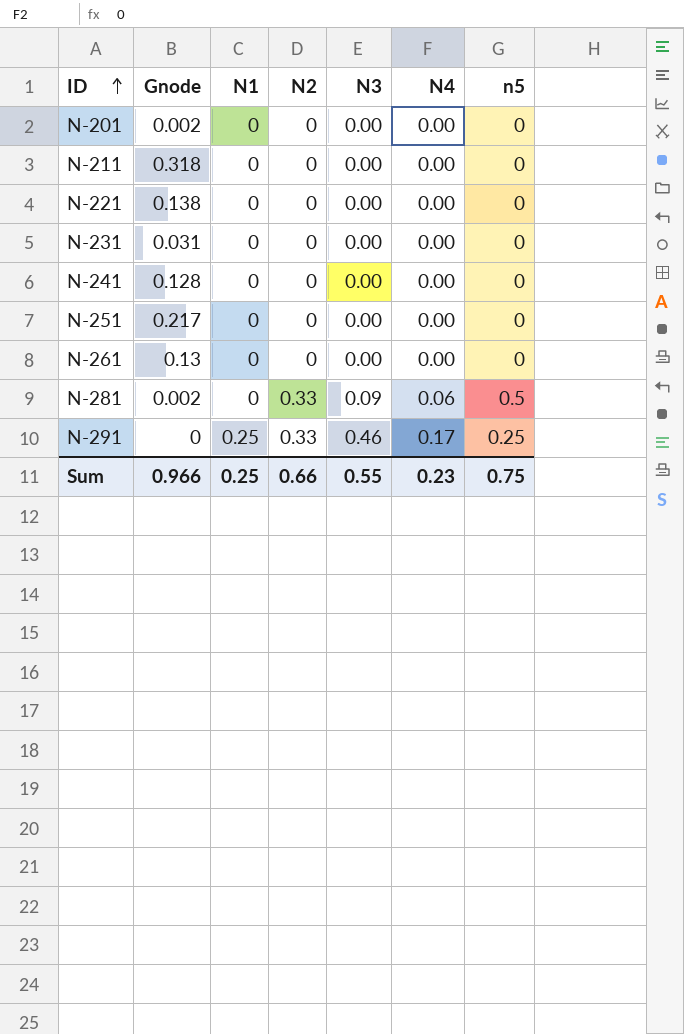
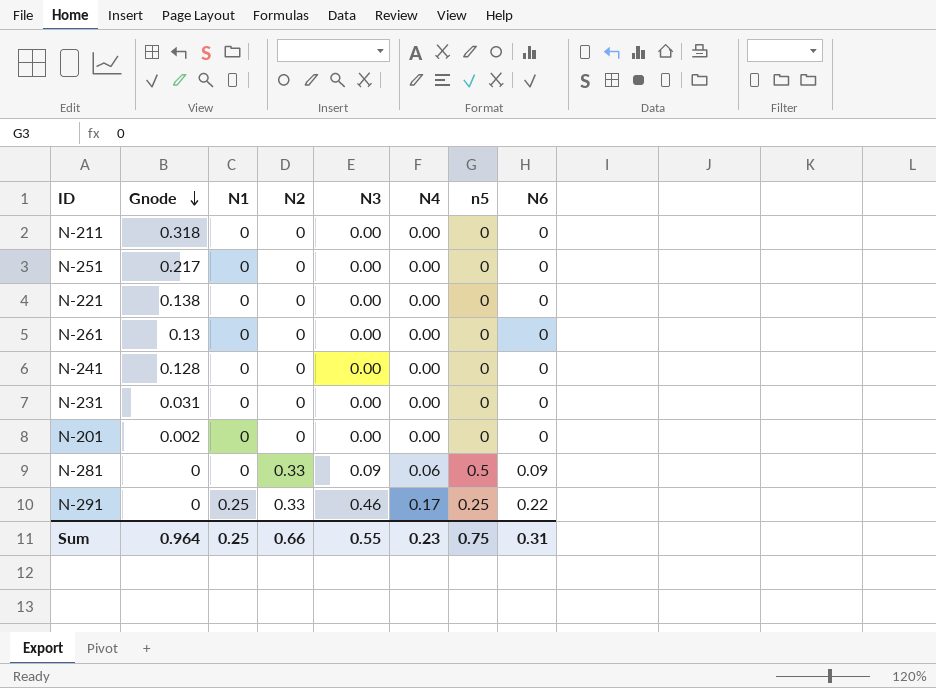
row order: ID ascending -> Gnode descending
column N6 | position: none -> 8
N-281 | Gnode: 0.002 -> 0
Sum | Gnode: 0.966 -> 0.964

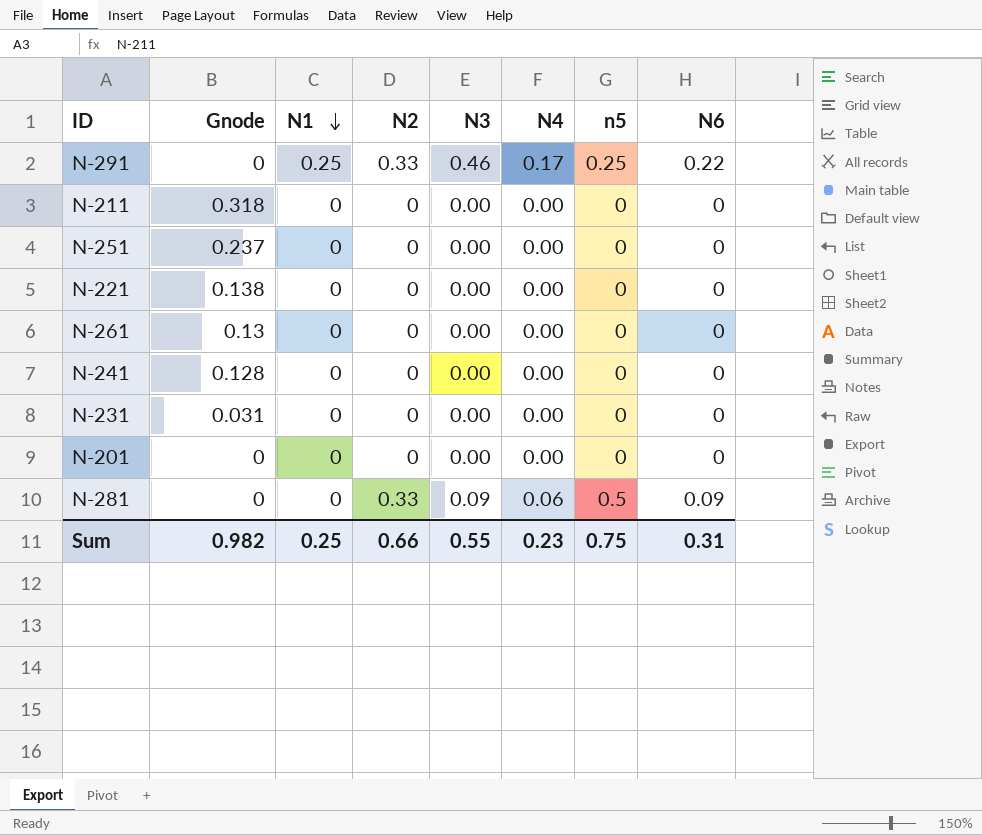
row order: Gnode descending -> N1 descending
N-251 | Gnode: 0.217 -> 0.237
N-201 | Gnode: 0.002 -> 0
Sum | Gnode: 0.964 -> 0.982

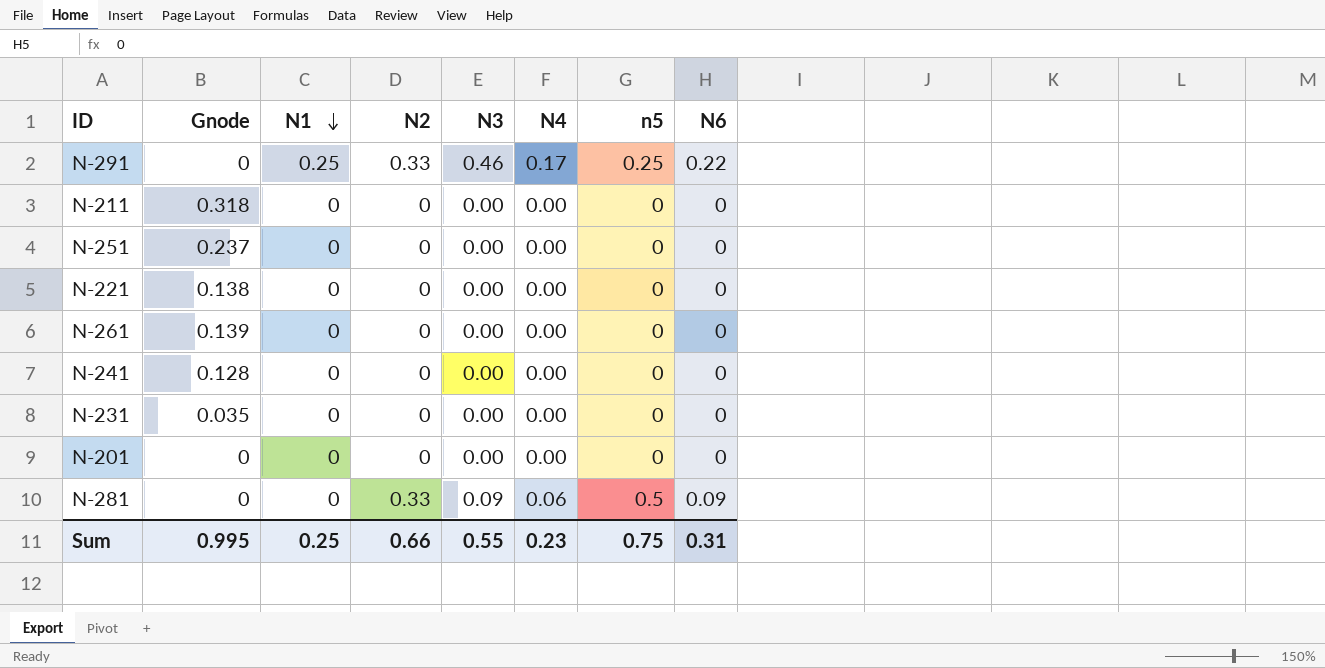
N-261 | Gnode: 0.13 -> 0.139
N-231 | Gnode: 0.031 -> 0.035
Sum | Gnode: 0.982 -> 0.995

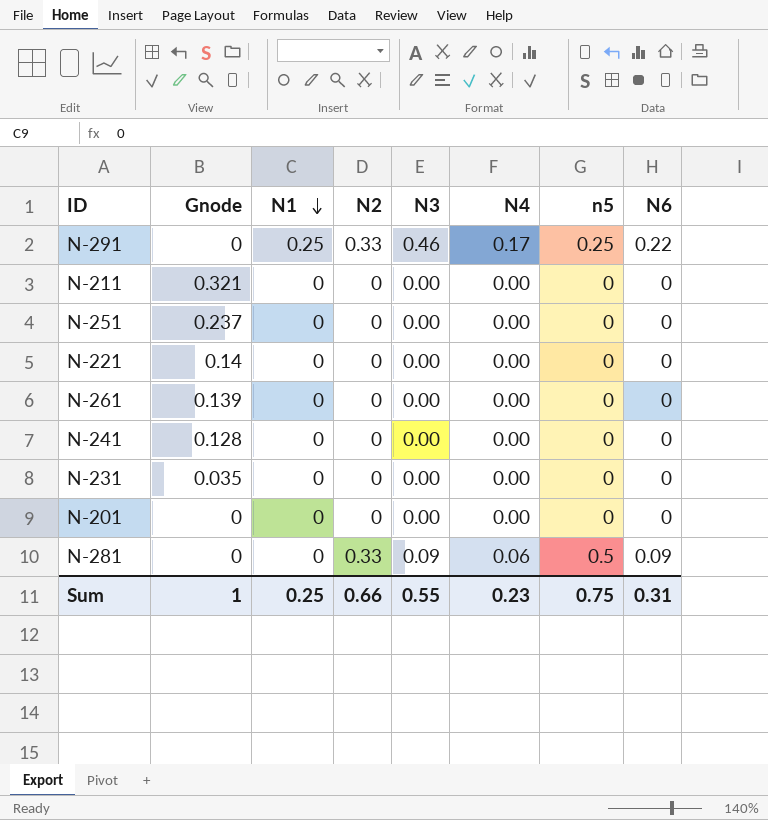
N-211 | Gnode: 0.318 -> 0.321
N-221 | Gnode: 0.138 -> 0.14
Sum | Gnode: 0.995 -> 1

